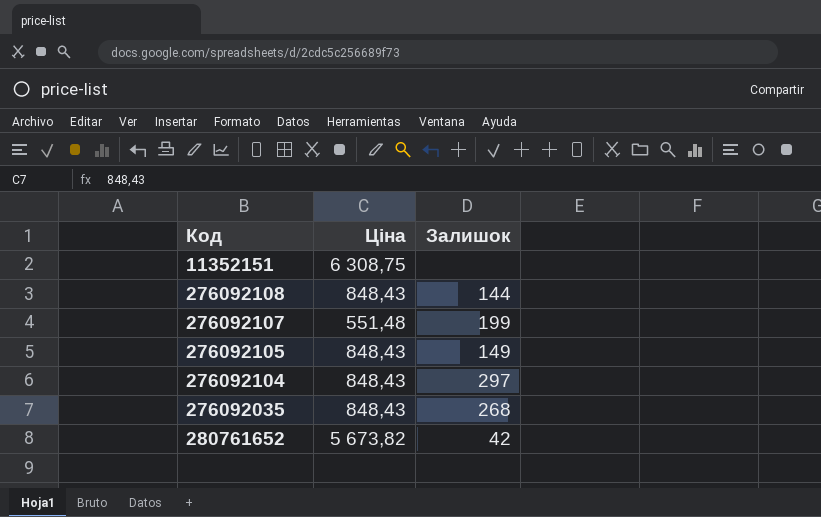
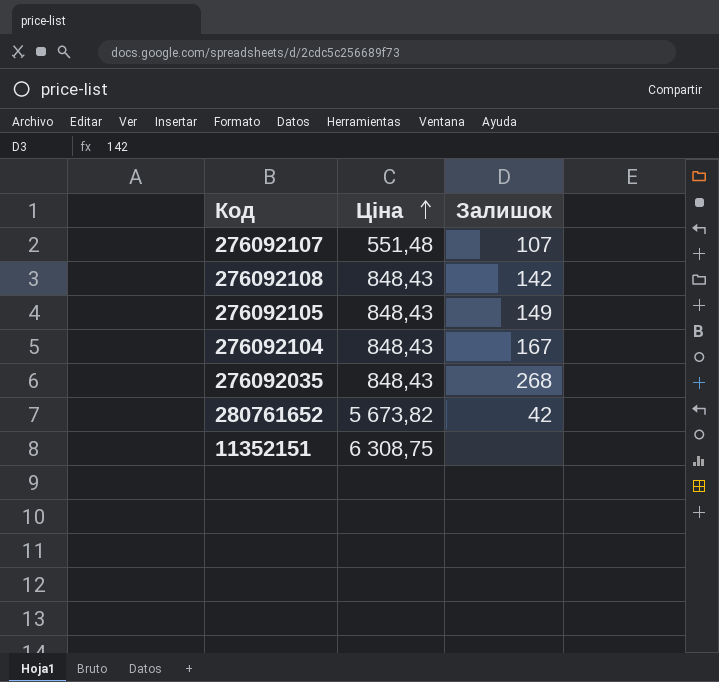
row order: none -> Ціна ascending
276092107 | Залишок: 199 -> 107
276092108 | Залишок: 144 -> 142
276092104 | Залишок: 297 -> 167

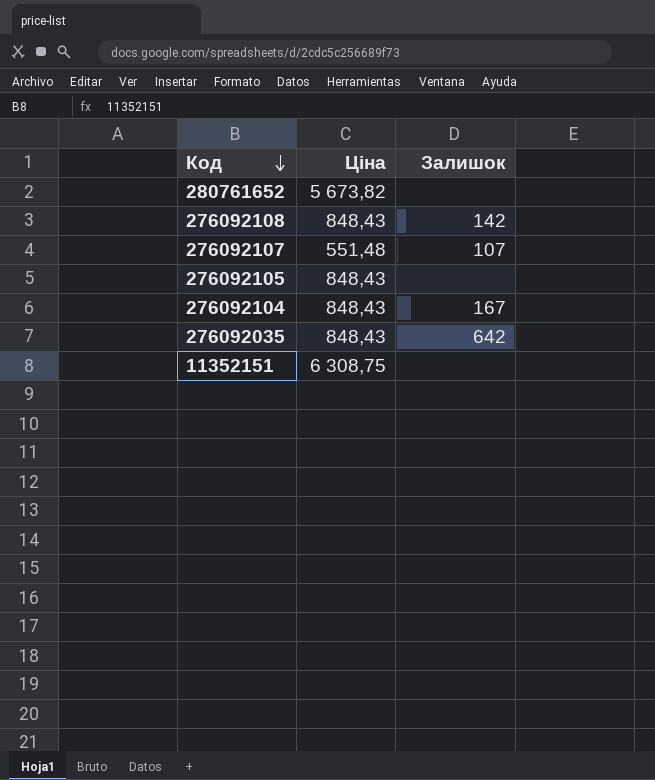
row order: Ціна ascending -> Код descending
280761652 | Залишок: 42 -> none
276092105 | Залишок: 149 -> none
276092035 | Залишок: 268 -> 642

